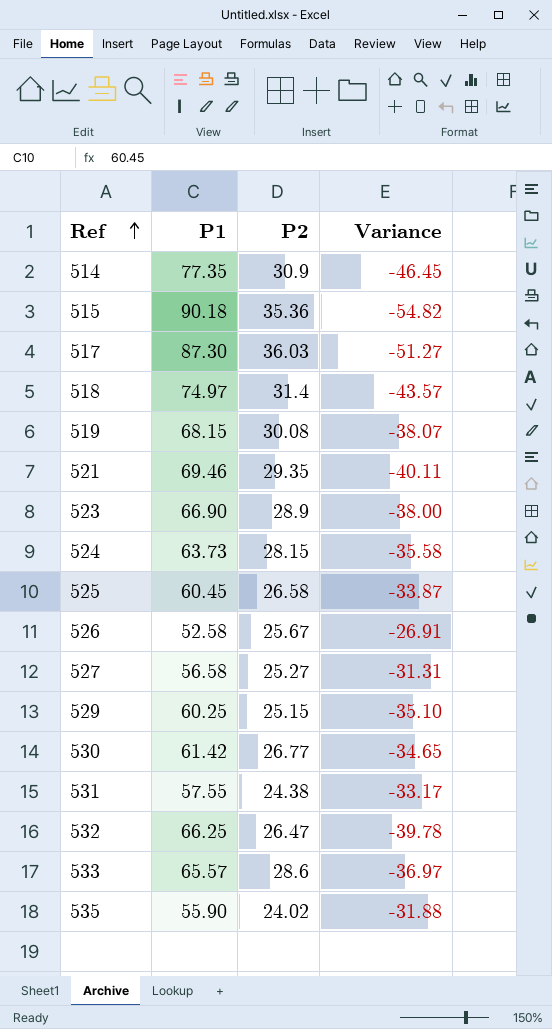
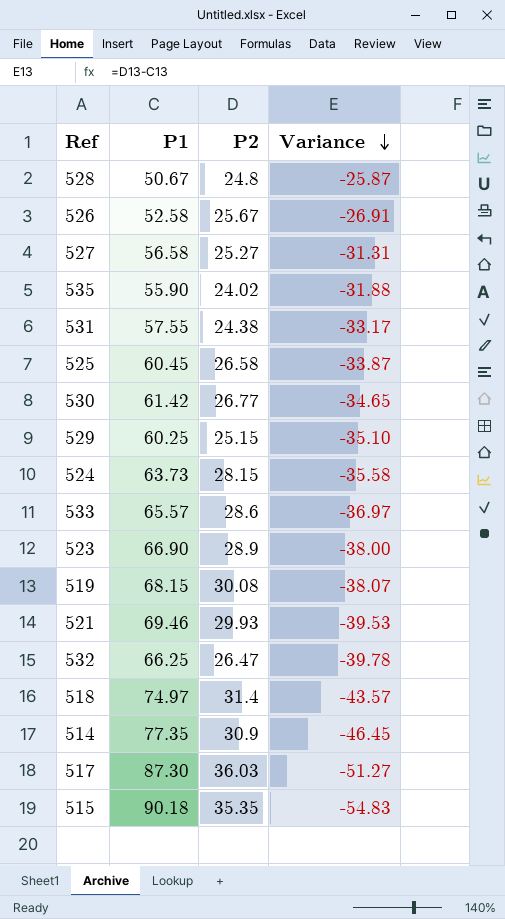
row order: Ref ascending -> Variance descending
row 528: none -> 50.67 | 24.8 | -25.87
521 | P2: 29.35 -> 29.93
521 | Variance: -40.11 -> -39.53
515 | P2: 35.36 -> 35.35
515 | Variance: -54.82 -> -54.83

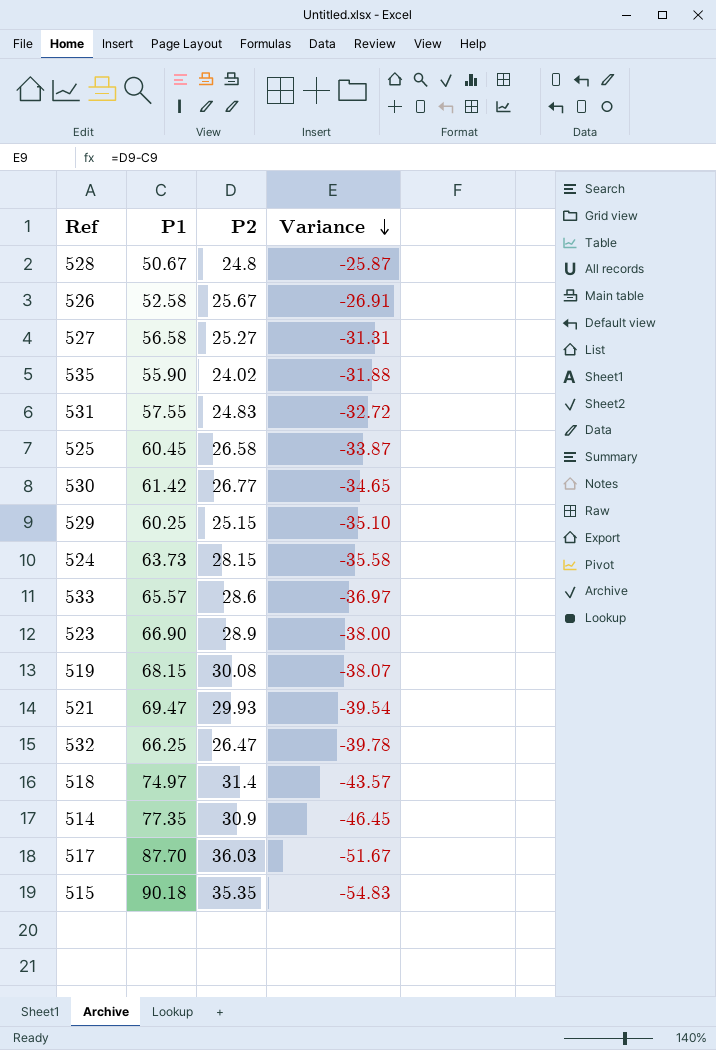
531 | P2: 24.38 -> 24.83
531 | Variance: -33.17 -> -32.72
521 | P1: 69.46 -> 69.47
521 | Variance: -39.53 -> -39.54
517 | P1: 87.30 -> 87.70
517 | Variance: -51.27 -> -51.67

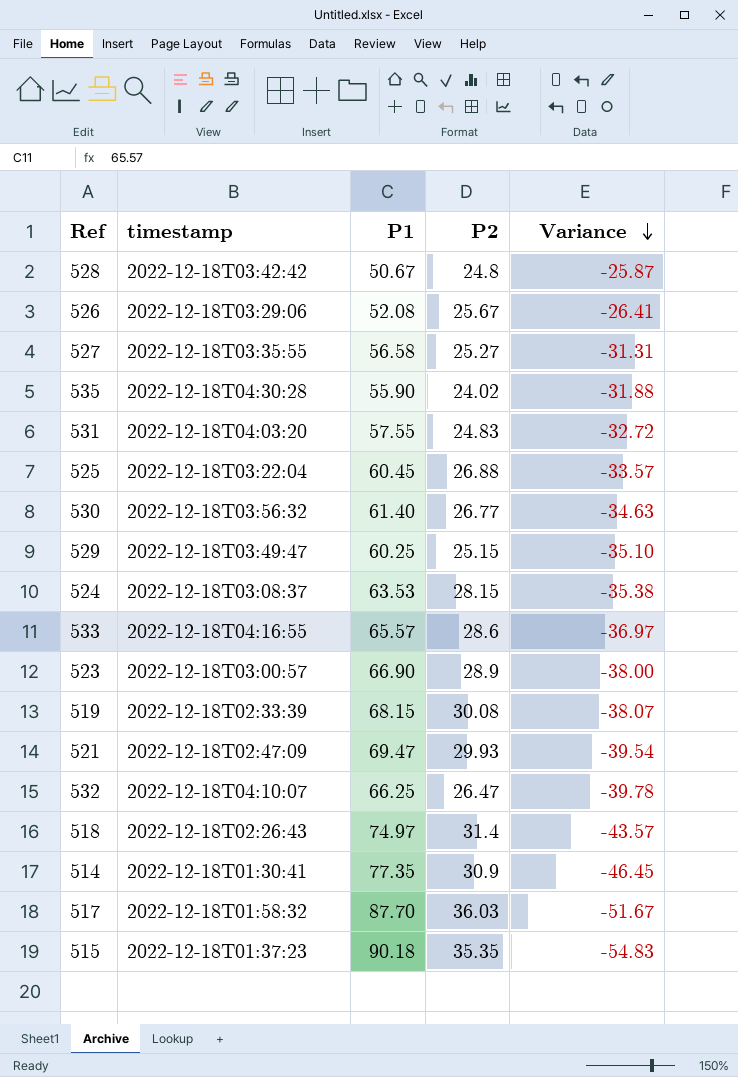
column timestamp | position: none -> 2
526 | P1: 52.58 -> 52.08
526 | Variance: -26.91 -> -26.41
525 | P2: 26.58 -> 26.88
525 | Variance: -33.87 -> -33.57
530 | P1: 61.42 -> 61.40
530 | Variance: -34.65 -> -34.63
524 | P1: 63.73 -> 63.53
524 | Variance: -35.58 -> -35.38

